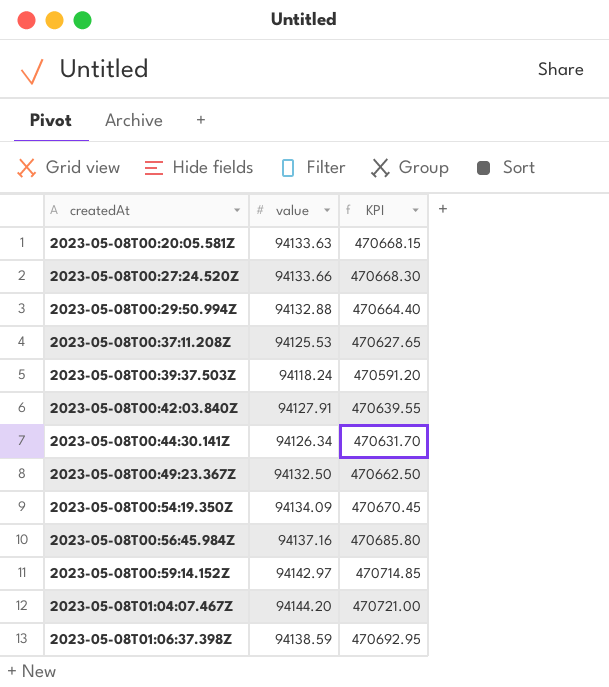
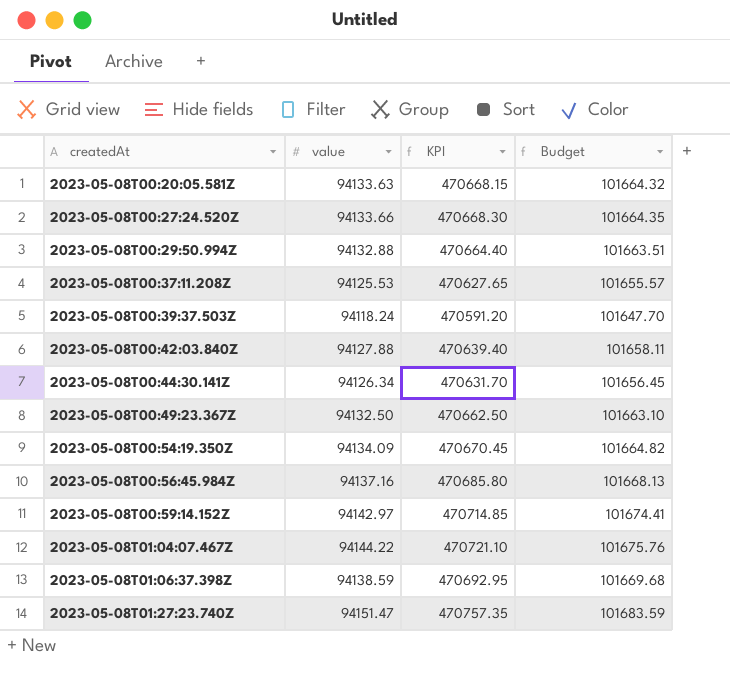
column Budget | formula: none -> [value] * 1.08
2023-05-08T00:42:03.840Z | value: 94127.91 -> 94127.88
2023-05-08T00:42:03.840Z | KPI: 470639.55 -> 470639.40
2023-05-08T01:04:07.467Z | value: 94144.20 -> 94144.22
2023-05-08T01:04:07.467Z | KPI: 470721.00 -> 470721.10
row 2023-05-08T01:27:23.740Z: none -> 94151.47 | 470757.35 | 101683.59

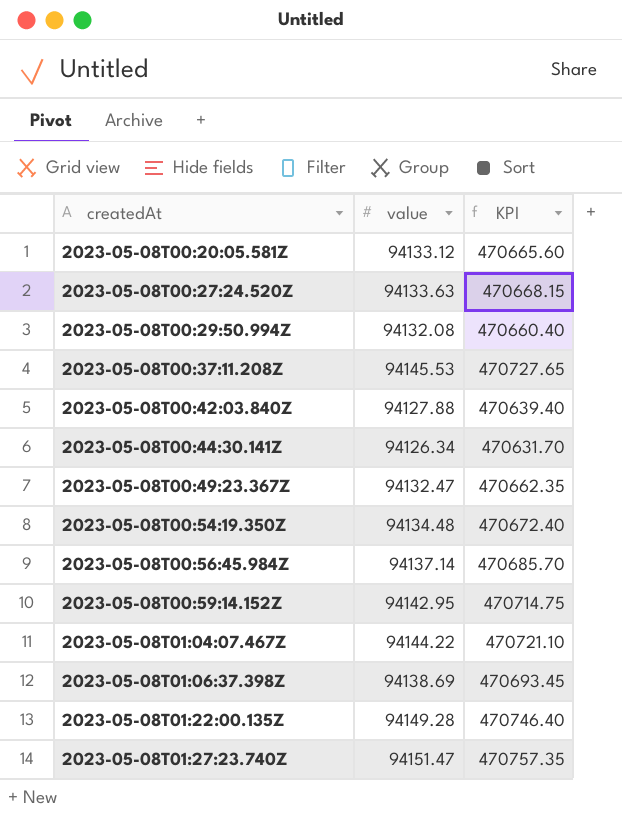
column Budget | formula: [value] * 1.08 -> none
row 2023-05-08T00:39:37.503Z: 94118.24 | 470591.20 | 101647.70 -> none
2023-05-08T00:20:05.581Z | value: 94133.63 -> 94133.12
2023-05-08T00:20:05.581Z | KPI: 470668.15 -> 470665.60
2023-05-08T00:27:24.520Z | value: 94133.66 -> 94133.63
2023-05-08T00:27:24.520Z | KPI: 470668.30 -> 470668.15
2023-05-08T00:29:50.994Z | value: 94132.88 -> 94132.08
2023-05-08T00:29:50.994Z | KPI: 470664.40 -> 470660.40
2023-05-08T00:37:11.208Z | value: 94125.53 -> 94145.53
2023-05-08T00:37:11.208Z | KPI: 470627.65 -> 470727.65
2023-05-08T00:49:23.367Z | value: 94132.50 -> 94132.47
2023-05-08T00:49:23.367Z | KPI: 470662.50 -> 470662.35
2023-05-08T00:54:19.350Z | value: 94134.09 -> 94134.48
2023-05-08T00:54:19.350Z | KPI: 470670.45 -> 470672.40
2023-05-08T00:56:45.984Z | value: 94137.16 -> 94137.14
2023-05-08T00:56:45.984Z | KPI: 470685.80 -> 470685.70
2023-05-08T00:59:14.152Z | value: 94142.97 -> 94142.95
2023-05-08T00:59:14.152Z | KPI: 470714.85 -> 470714.75
2023-05-08T01:06:37.398Z | value: 94138.59 -> 94138.69
2023-05-08T01:06:37.398Z | KPI: 470692.95 -> 470693.45
row 2023-05-08T01:22:00.135Z: none -> 94149.28 | 470746.40

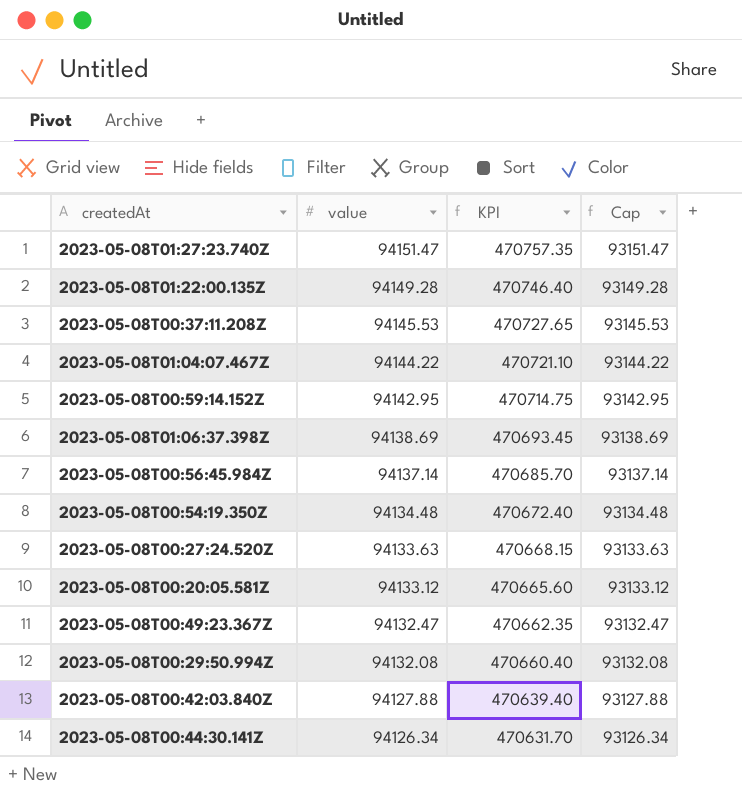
row order: createdAt ascending -> value descending
column Cap | formula: none -> [value] - 1000

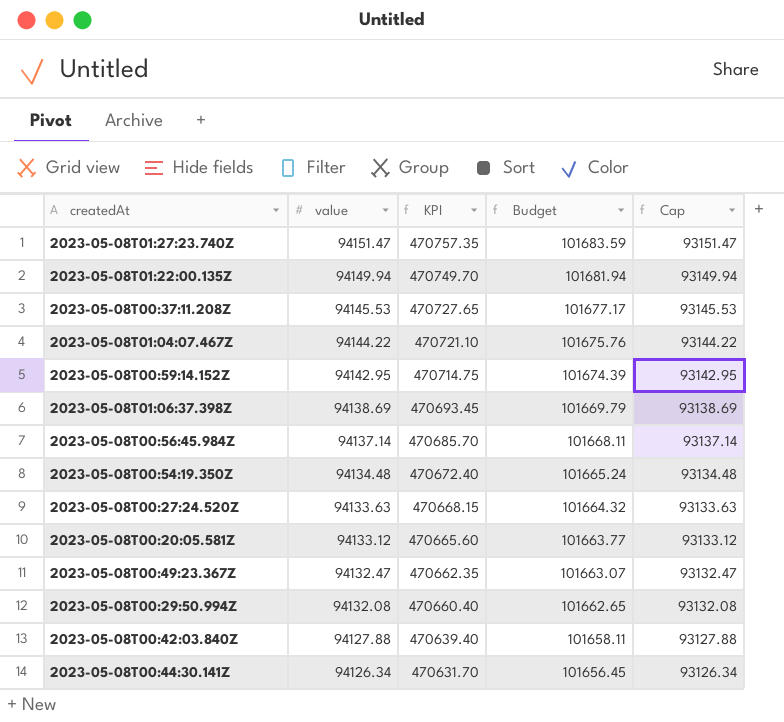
column Budget | formula: none -> [value] * 1.08
2023-05-08T01:22:00.135Z | value: 94149.28 -> 94149.94
2023-05-08T01:22:00.135Z | KPI: 470746.40 -> 470749.70
2023-05-08T01:22:00.135Z | Cap: 93149.28 -> 93149.94

